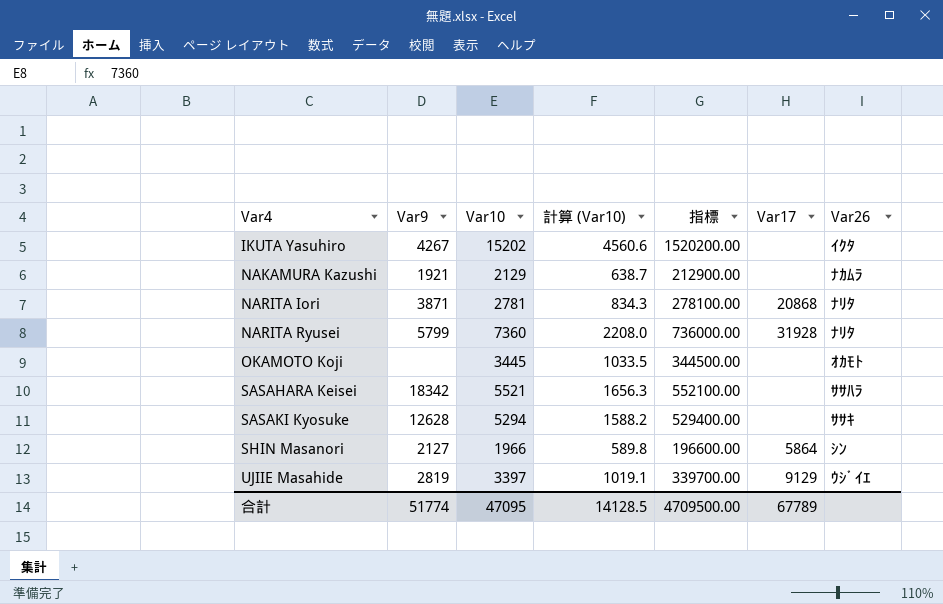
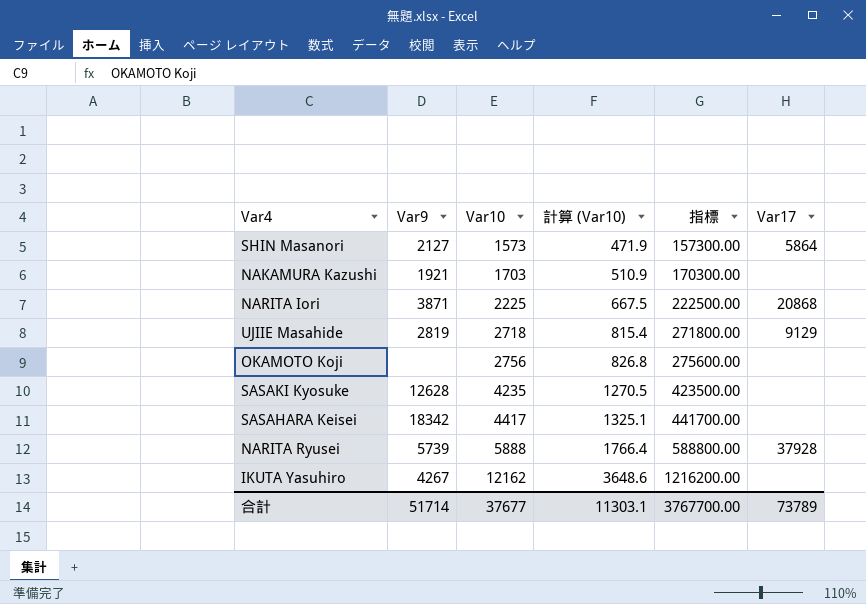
row order: Var4 ascending -> Var10 ascending
column Var26 | position: 7 -> none
SHIN Masanori | Var10: 1966 -> 1573
SHIN Masanori | 計算 (Var10): 589.8 -> 471.9
SHIN Masanori | 指標: 196600.00 -> 157300.00
NAKAMURA Kazushi | Var10: 2129 -> 1703
NAKAMURA Kazushi | 計算 (Var10): 638.7 -> 510.9
NAKAMURA Kazushi | 指標: 212900.00 -> 170300.00
NARITA Iori | Var10: 2781 -> 2225
NARITA Iori | 計算 (Var10): 834.3 -> 667.5
NARITA Iori | 指標: 278100.00 -> 222500.00
UJIIE Masahide | Var10: 3397 -> 2718
UJIIE Masahide | 計算 (Var10): 1019.1 -> 815.4
UJIIE Masahide | 指標: 339700.00 -> 271800.00
OKAMOTO Koji | Var10: 3445 -> 2756
OKAMOTO Koji | 計算 (Var10): 1033.5 -> 826.8
OKAMOTO Koji | 指標: 344500.00 -> 275600.00
SASAKI Kyosuke | Var10: 5294 -> 4235
SASAKI Kyosuke | 計算 (Var10): 1588.2 -> 1270.5
SASAKI Kyosuke | 指標: 529400.00 -> 423500.00
SASAHARA Keisei | Var10: 5521 -> 4417
SASAHARA Keisei | 計算 (Var10): 1656.3 -> 1325.1
SASAHARA Keisei | 指標: 552100.00 -> 441700.00
NARITA Ryusei | Var9: 5799 -> 5739
NARITA Ryusei | Var10: 7360 -> 5888
NARITA Ryusei | 計算 (Var10): 2208.0 -> 1766.4
NARITA Ryusei | 指標: 736000.00 -> 588800.00
NARITA Ryusei | Var17: 31928 -> 37928
IKUTA Yasuhiro | Var10: 15202 -> 12162
IKUTA Yasuhiro | 計算 (Var10): 4560.6 -> 3648.6
IKUTA Yasuhiro | 指標: 1520200.00 -> 1216200.00
合計 | Var9: 51774 -> 51714
合計 | Var10: 47095 -> 37677
合計 | 計算 (Var10): 14128.5 -> 11303.1
合計 | 指標: 4709500.00 -> 3767700.00
合計 | Var17: 67789 -> 73789

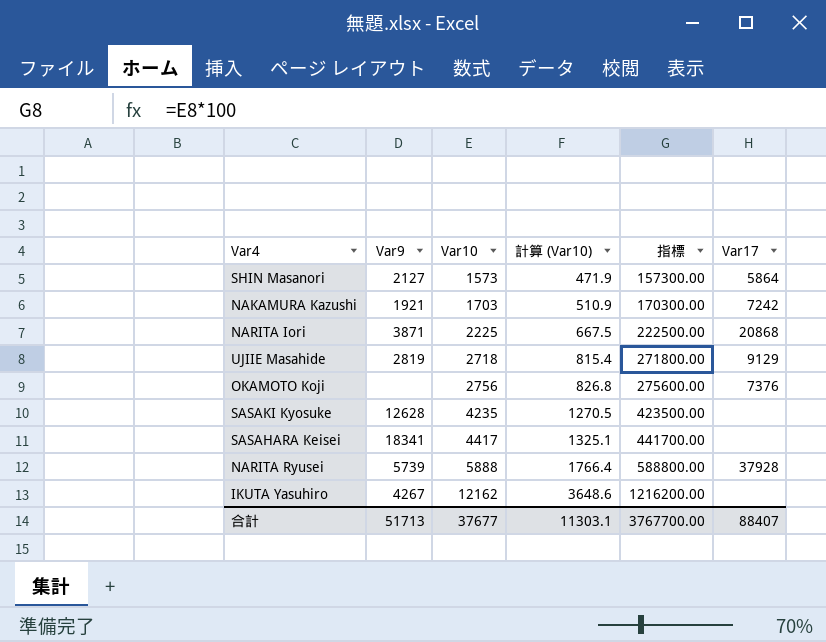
NAKAMURA Kazushi | Var17: none -> 7242
OKAMOTO Koji | Var17: none -> 7376
SASAHARA Keisei | Var9: 18342 -> 18341
合計 | Var9: 51714 -> 51713
合計 | Var17: 73789 -> 88407

